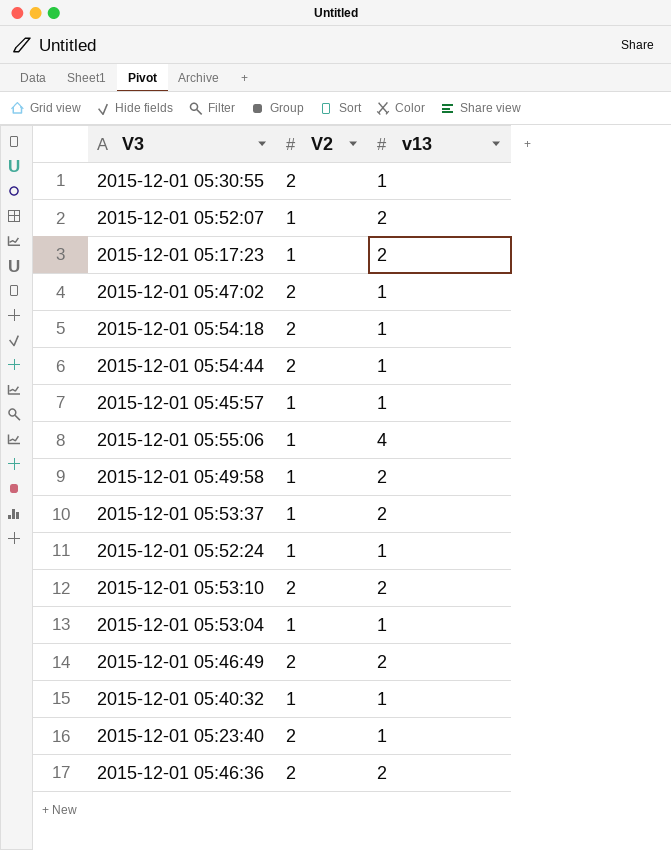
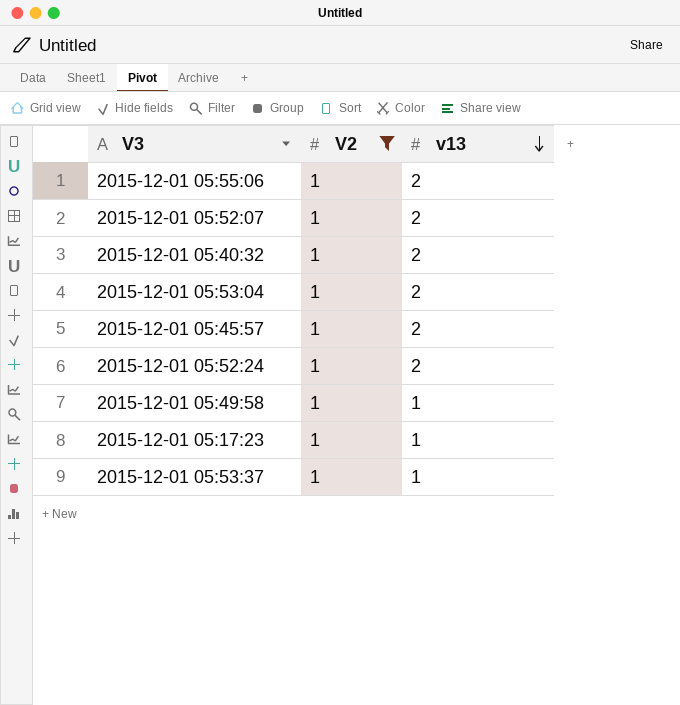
filter: none -> V2 = 1
row order: none -> v13 descending
2015-12-01 05:55:06 | v13: 4 -> 2
2015-12-01 05:40:32 | v13: 1 -> 2
2015-12-01 05:53:04 | v13: 1 -> 2
2015-12-01 05:45:57 | v13: 1 -> 2
2015-12-01 05:52:24 | v13: 1 -> 2
2015-12-01 05:49:58 | v13: 2 -> 1
2015-12-01 05:17:23 | v13: 2 -> 1
2015-12-01 05:53:37 | v13: 2 -> 1

